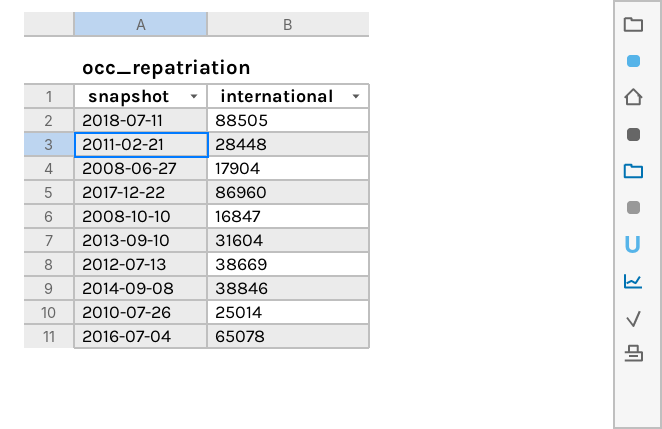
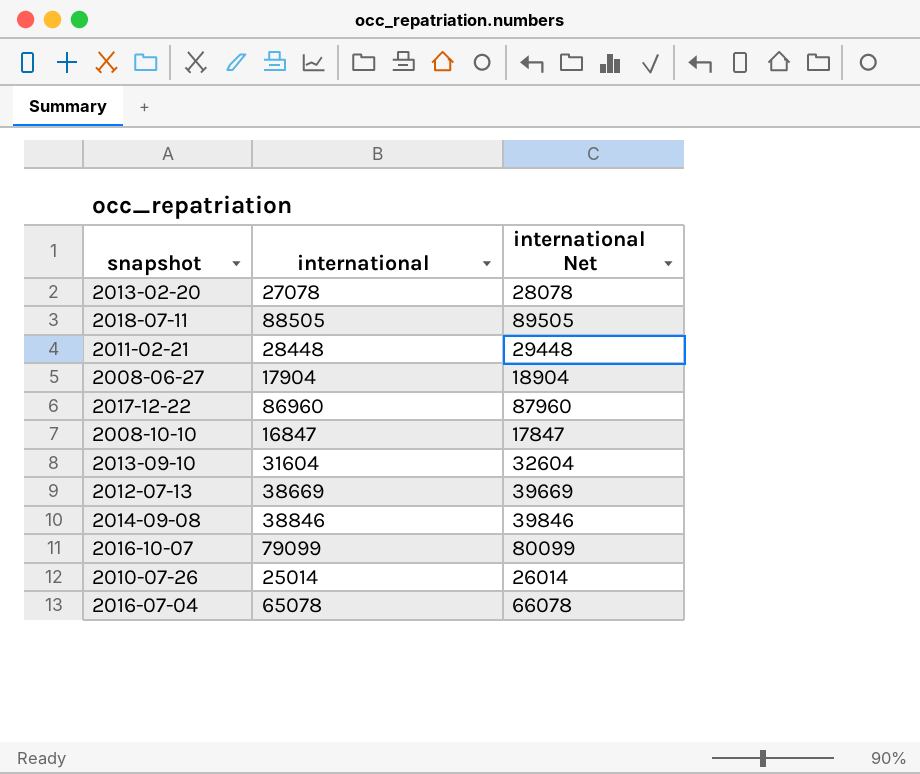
column international Net | formula: none -> [international] + 1000
row 2013-02-20: none -> 27078 | 28078
row 2016-10-07: none -> 79099 | 80099

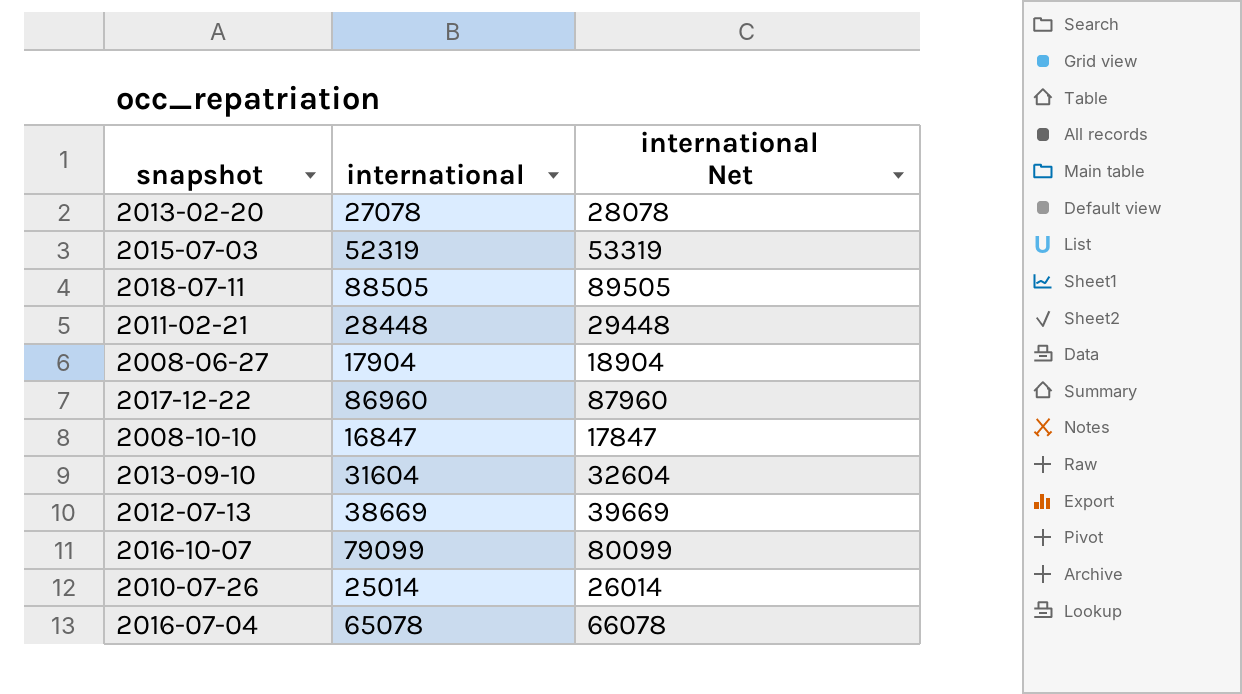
row 2014-09-08: 38846 | 39846 -> none
row 2015-07-03: none -> 52319 | 53319

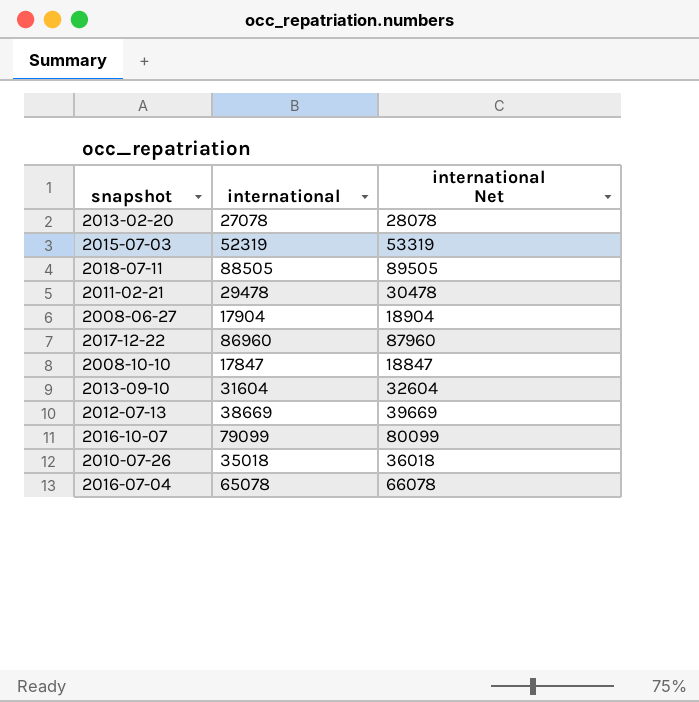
2011-02-21 | international: 28448 -> 29478
2011-02-21 | international Net: 29448 -> 30478
2008-10-10 | international: 16847 -> 17847
2008-10-10 | international Net: 17847 -> 18847
2010-07-26 | international: 25014 -> 35018
2010-07-26 | international Net: 26014 -> 36018

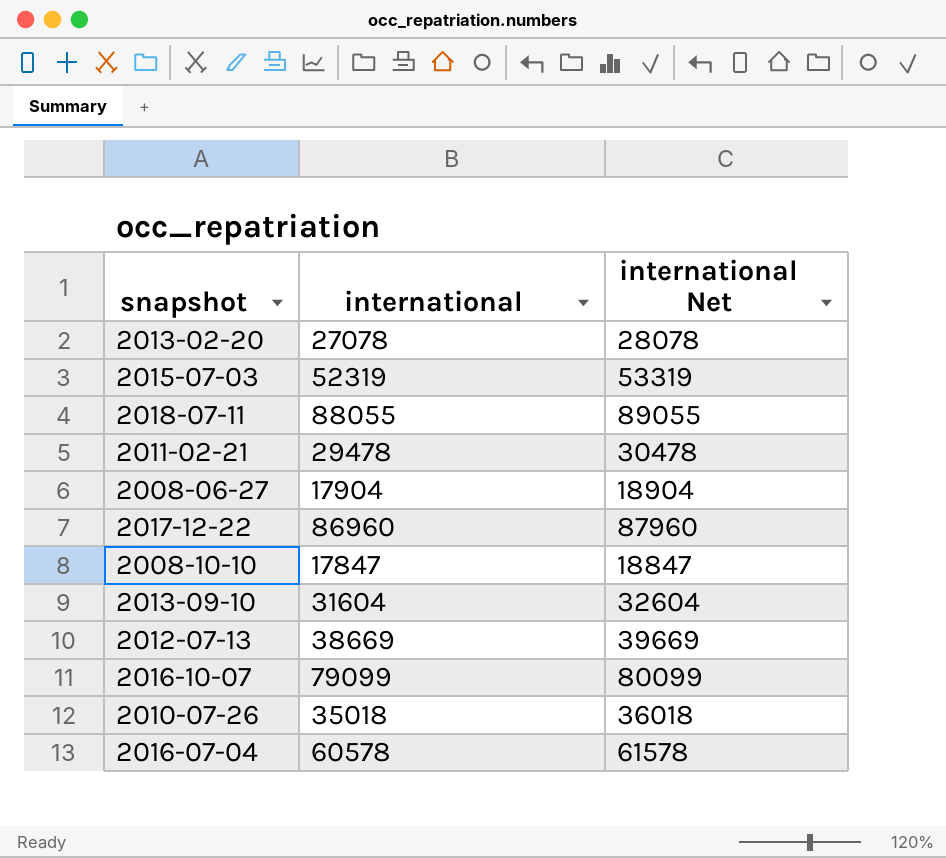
2018-07-11 | international: 88505 -> 88055
2018-07-11 | international Net: 89505 -> 89055
2016-07-04 | international: 65078 -> 60578
2016-07-04 | international Net: 66078 -> 61578

